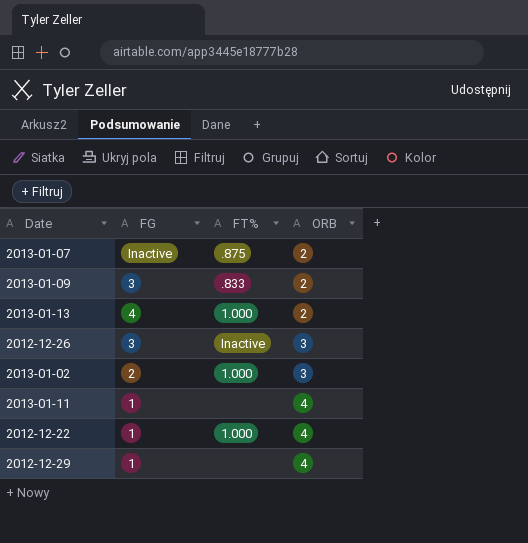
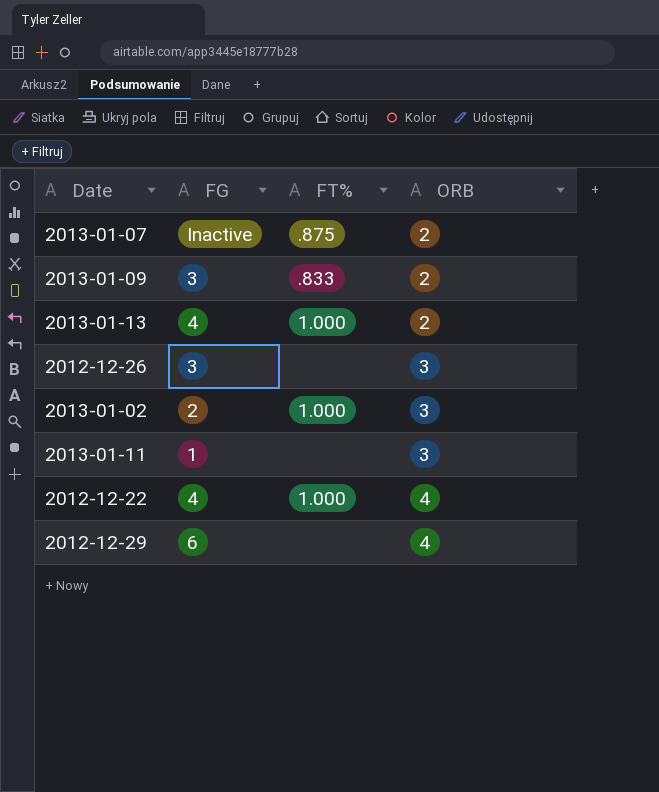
2012-12-26 | FT%: Inactive -> none
2013-01-11 | ORB: 4 -> 3
2012-12-22 | FG: 1 -> 4
2012-12-29 | FG: 1 -> 6

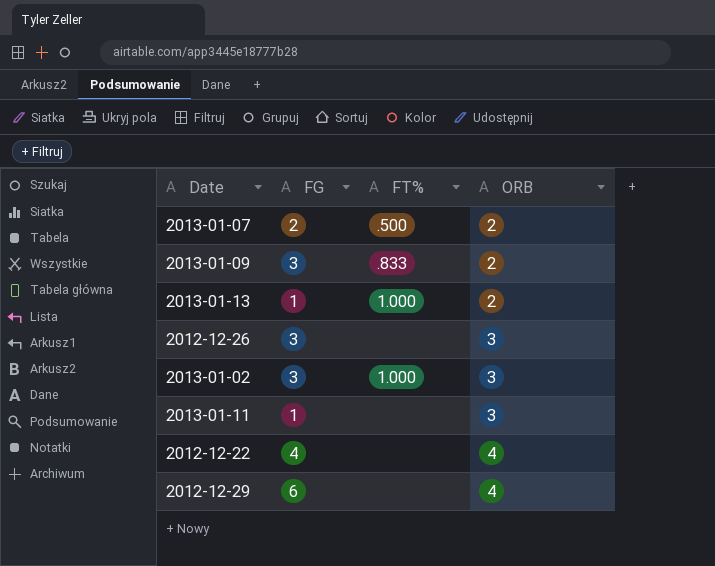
2013-01-07 | FG: Inactive -> 2
2013-01-07 | FT%: .875 -> .500
2013-01-13 | FG: 4 -> 1
2013-01-02 | FG: 2 -> 3
2012-12-22 | FT%: 1.000 -> none

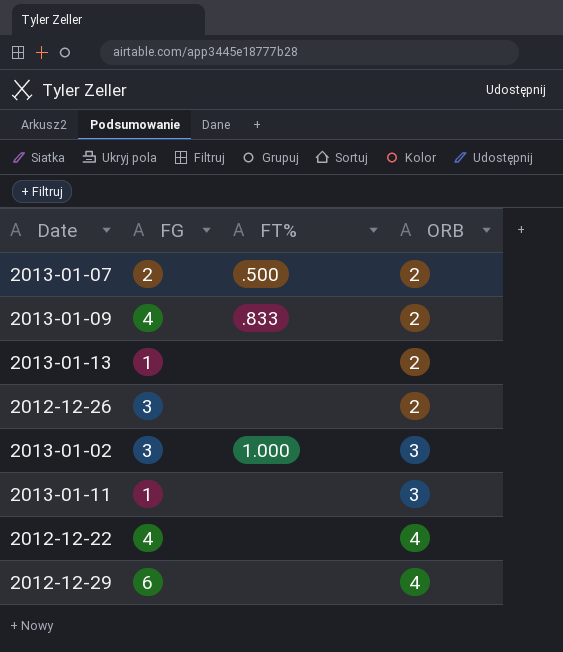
2013-01-09 | FG: 3 -> 4
2013-01-13 | FT%: 1.000 -> none
2012-12-26 | ORB: 3 -> 2

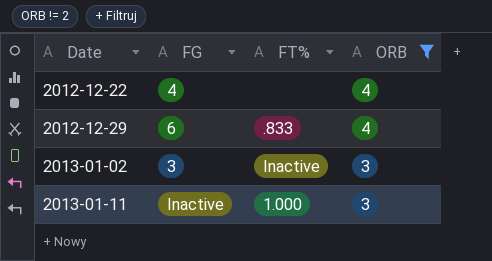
filter: none -> ORB != 2
row order: ORB ascending -> Date ascending
2012-12-29 | FT%: none -> .833
2013-01-02 | FT%: 1.000 -> Inactive
2013-01-11 | FG: 1 -> Inactive
2013-01-11 | FT%: none -> 1.000

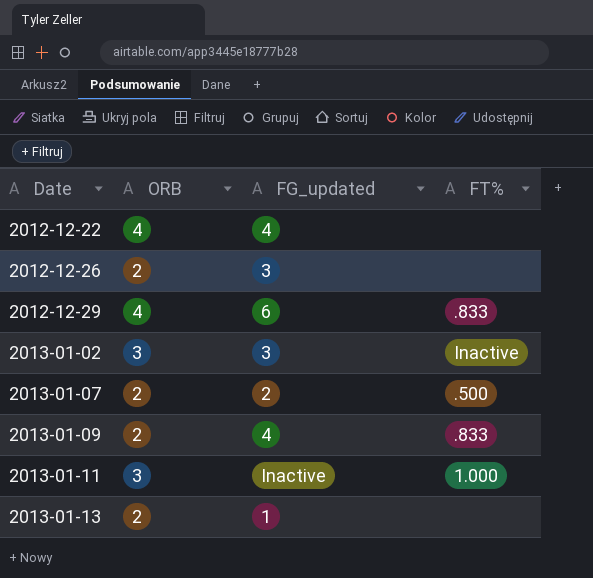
filter: ORB != 2 -> none
column ORB | position: 4 -> 2
column name: FG -> FG_updated

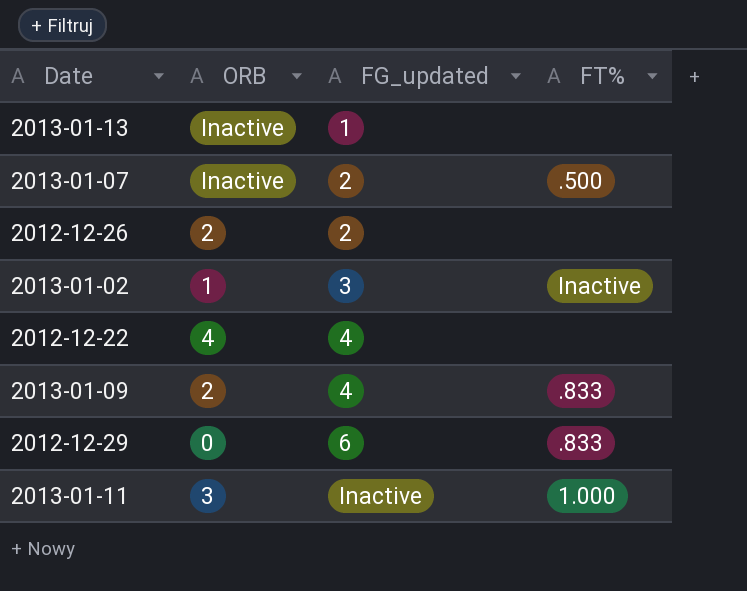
row order: Date ascending -> FG_updated ascending
2013-01-13 | ORB: 2 -> Inactive
2013-01-07 | ORB: 2 -> Inactive
2012-12-26 | FG_updated: 3 -> 2
2013-01-02 | ORB: 3 -> 1
2012-12-29 | ORB: 4 -> 0

